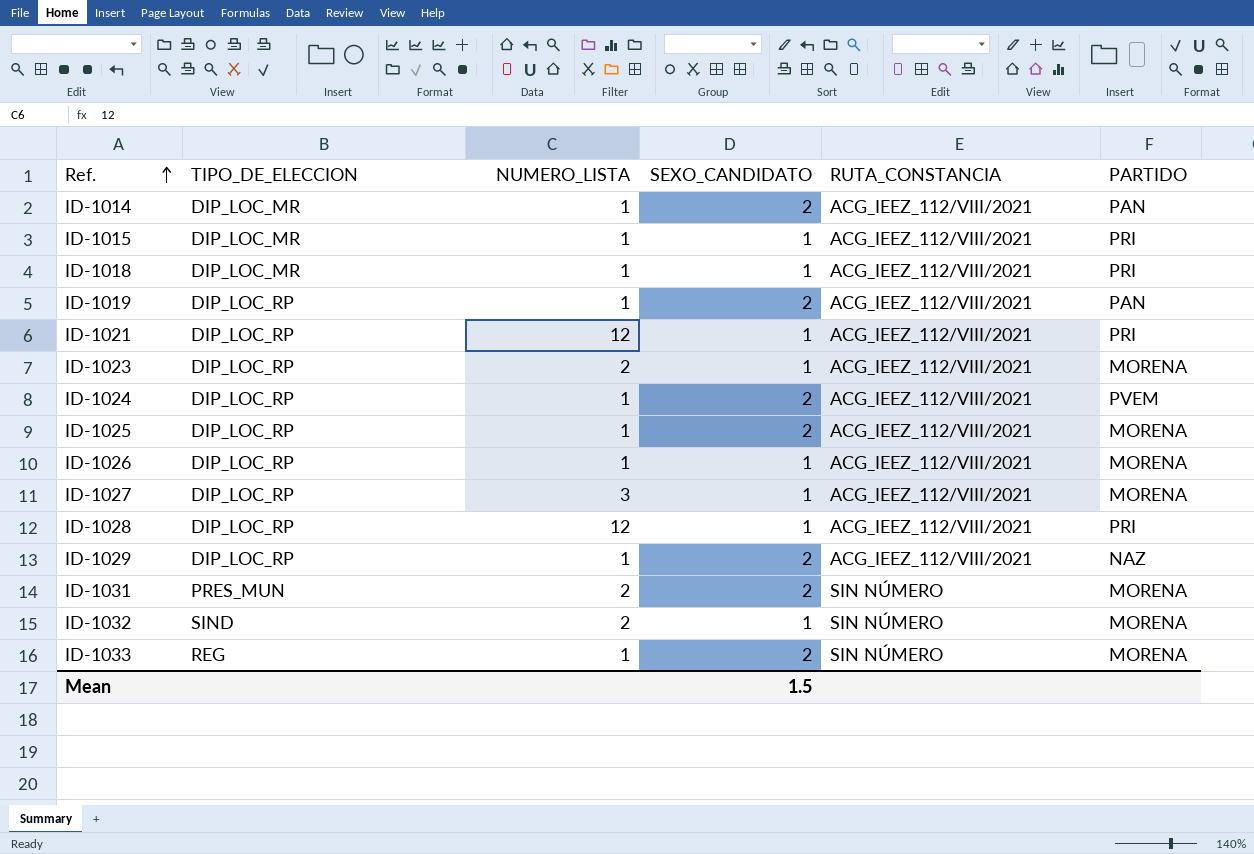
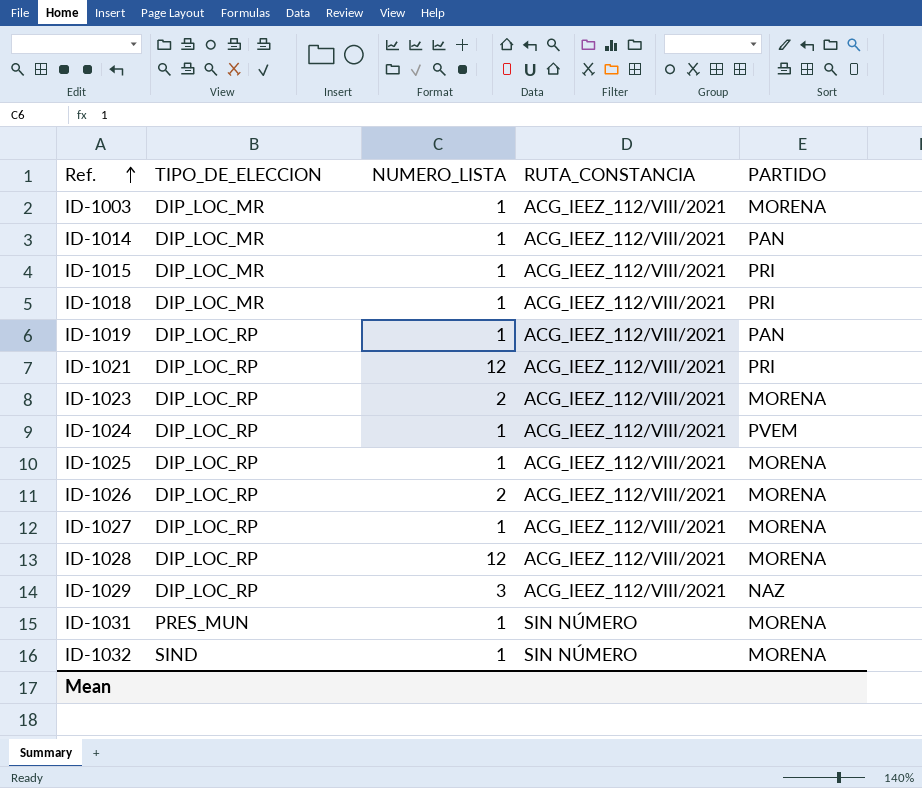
column SEXO_CANDIDATO | position: 4 -> none
row ID-1033: REG | 1 | 2 | SIN NÚMERO | MORENA -> none
row ID-1003: none -> DIP_LOC_MR | 1 | ACG_IEEZ_112/VIII/2021 | MORENA
ID-1026 | NUMERO_LISTA: 1 -> 2
ID-1027 | NUMERO_LISTA: 3 -> 1
ID-1028 | PARTIDO: PRI -> MORENA
ID-1029 | NUMERO_LISTA: 1 -> 3
ID-1031 | NUMERO_LISTA: 2 -> 1
ID-1032 | NUMERO_LISTA: 2 -> 1

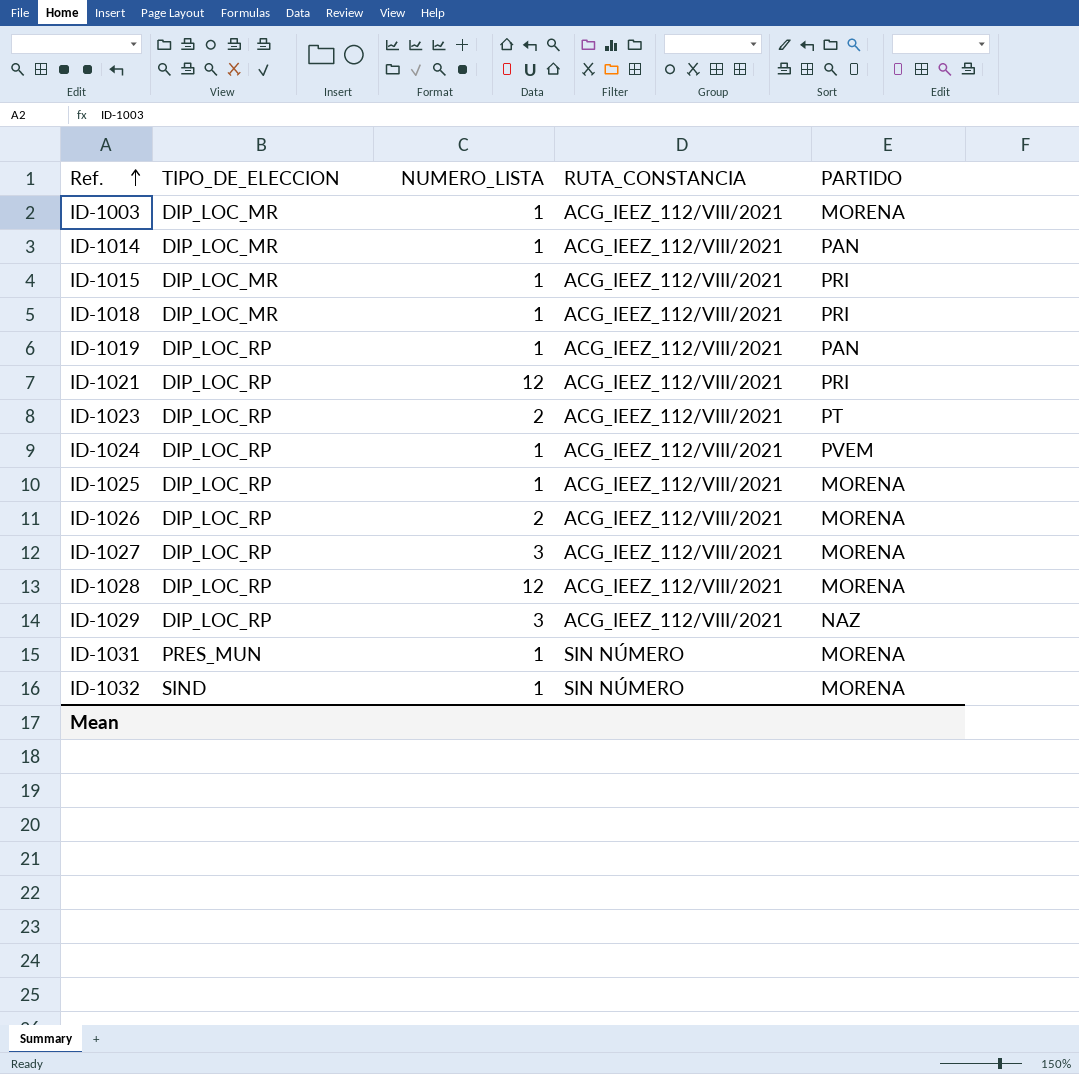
ID-1023 | PARTIDO: MORENA -> PT
ID-1027 | NUMERO_LISTA: 1 -> 3

